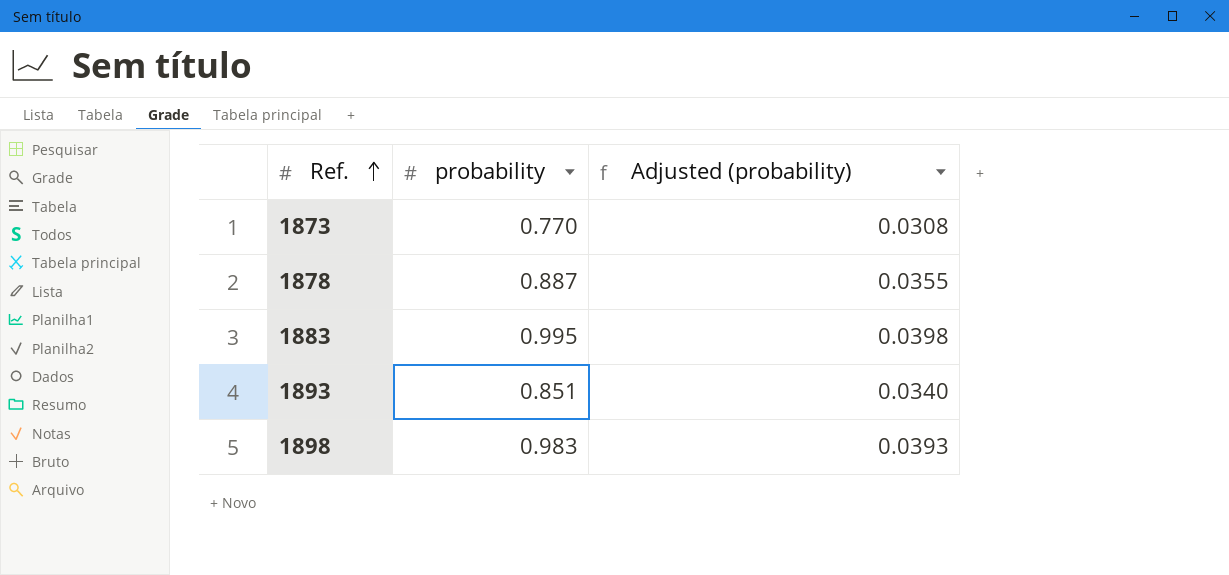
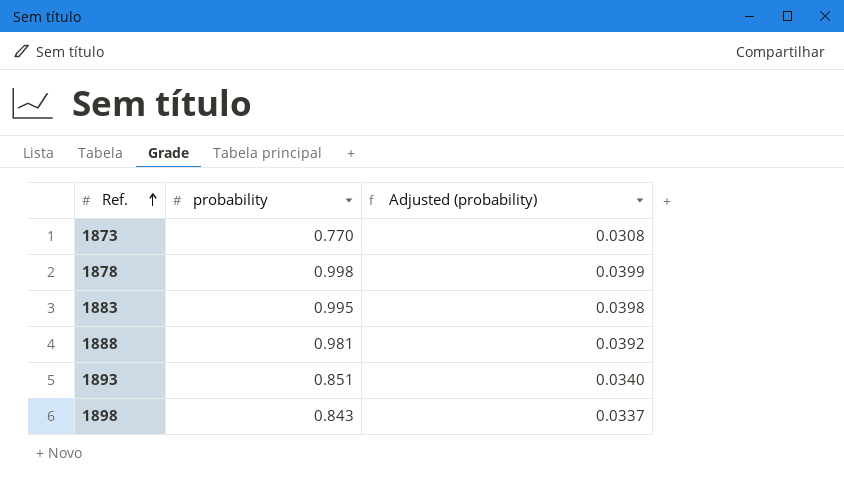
1878 | probability: 0.887 -> 0.998
1878 | Adjusted (probability): 0.0355 -> 0.0399
row 1888: none -> 0.981 | 0.0392
1898 | probability: 0.983 -> 0.843
1898 | Adjusted (probability): 0.0393 -> 0.0337

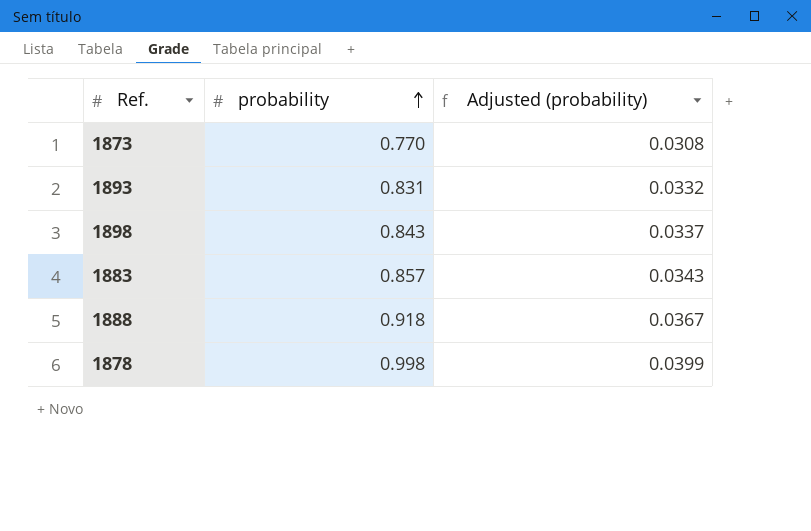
row order: Ref. ascending -> probability ascending
1893 | probability: 0.851 -> 0.831
1893 | Adjusted (probability): 0.0340 -> 0.0332
1883 | probability: 0.995 -> 0.857
1883 | Adjusted (probability): 0.0398 -> 0.0343
1888 | probability: 0.981 -> 0.918
1888 | Adjusted (probability): 0.0392 -> 0.0367

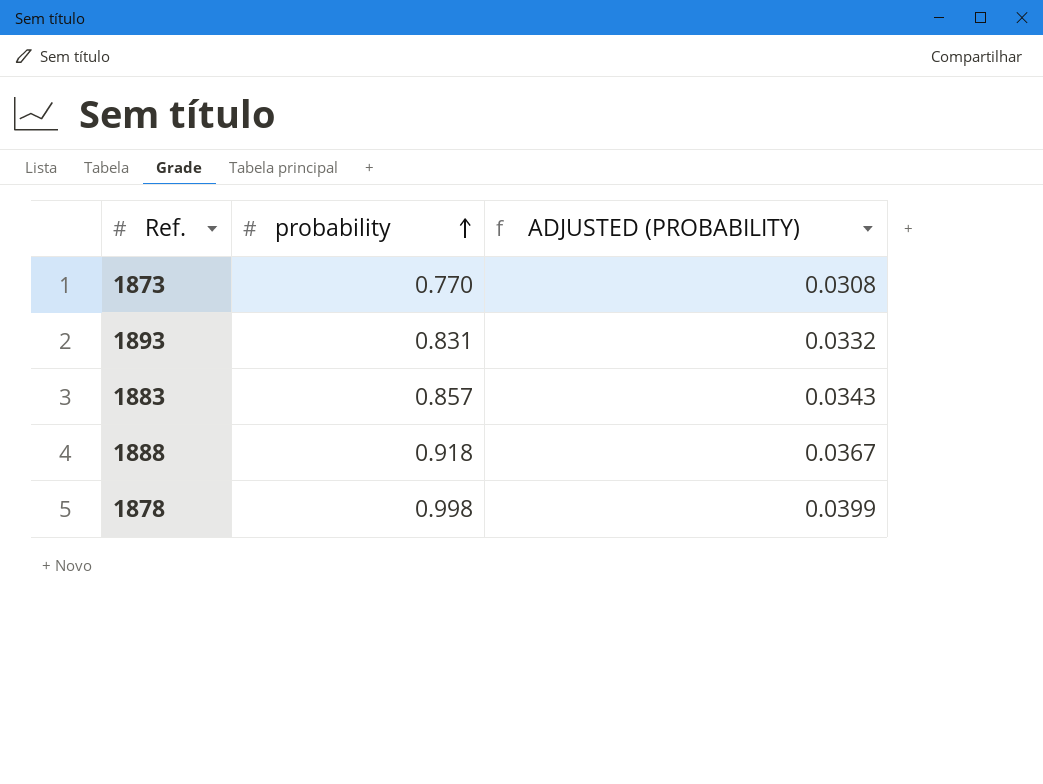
column name: Adjusted (probability) -> ADJUSTED (PROBABILITY)
row 1898: 0.843 | 0.0337 -> none

